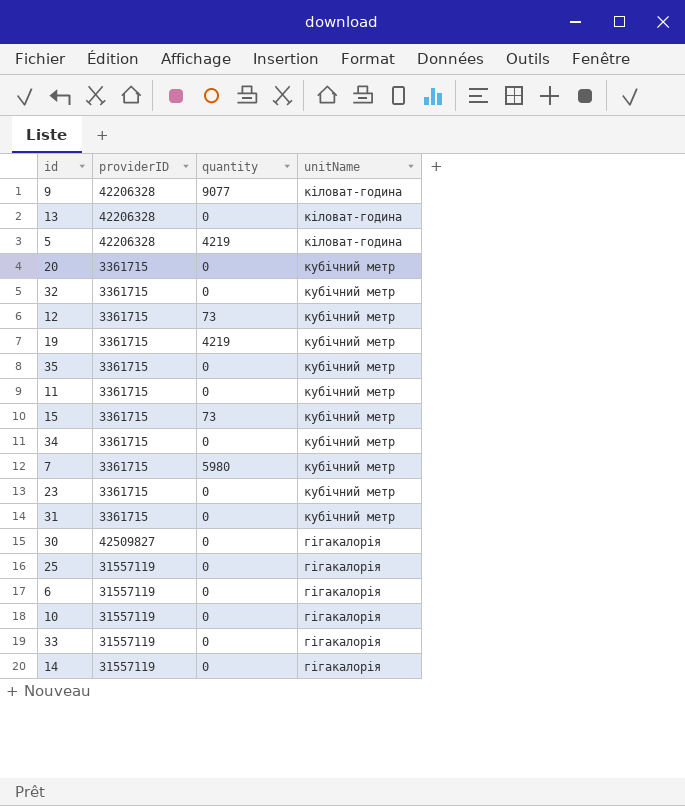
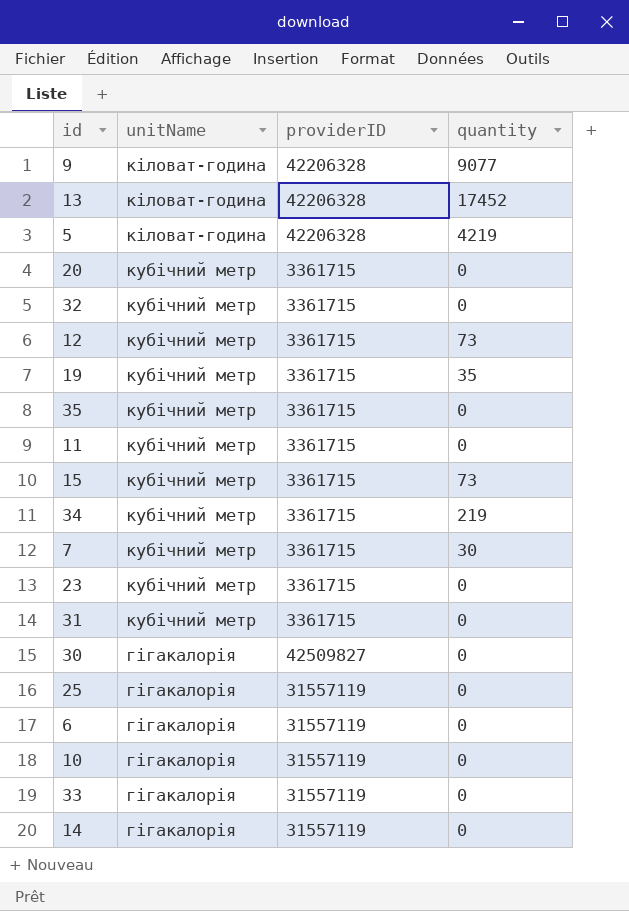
column unitName | position: 4 -> 2
13 | quantity: 0 -> 17452
19 | quantity: 4219 -> 35
34 | quantity: 0 -> 219
7 | quantity: 5980 -> 30

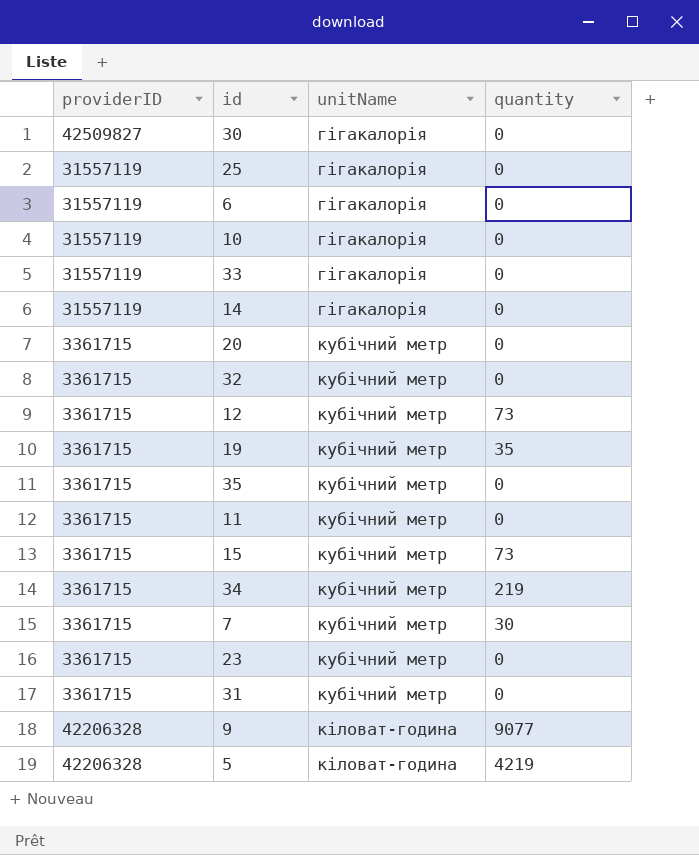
row order: unitName descending -> unitName ascending
column providerID | position: 3 -> 1
row 13: кіловат-година | 42206328 | 17452 -> none

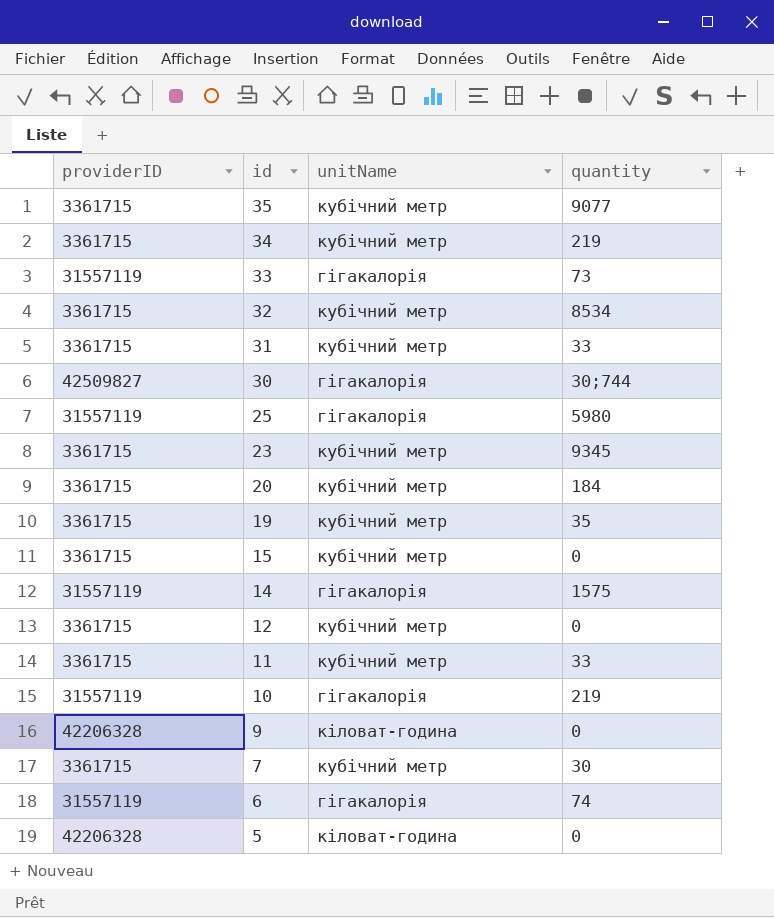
row order: unitName ascending -> id descending
35 | quantity: 0 -> 9077
33 | quantity: 0 -> 73
32 | quantity: 0 -> 8534
31 | quantity: 0 -> 33
30 | quantity: 0 -> 30;744
25 | quantity: 0 -> 5980
23 | quantity: 0 -> 9345
20 | quantity: 0 -> 184
15 | quantity: 73 -> 0
14 | quantity: 0 -> 1575
12 | quantity: 73 -> 0
11 | quantity: 0 -> 33
10 | quantity: 0 -> 219
9 | quantity: 9077 -> 0
6 | quantity: 0 -> 74
5 | quantity: 4219 -> 0

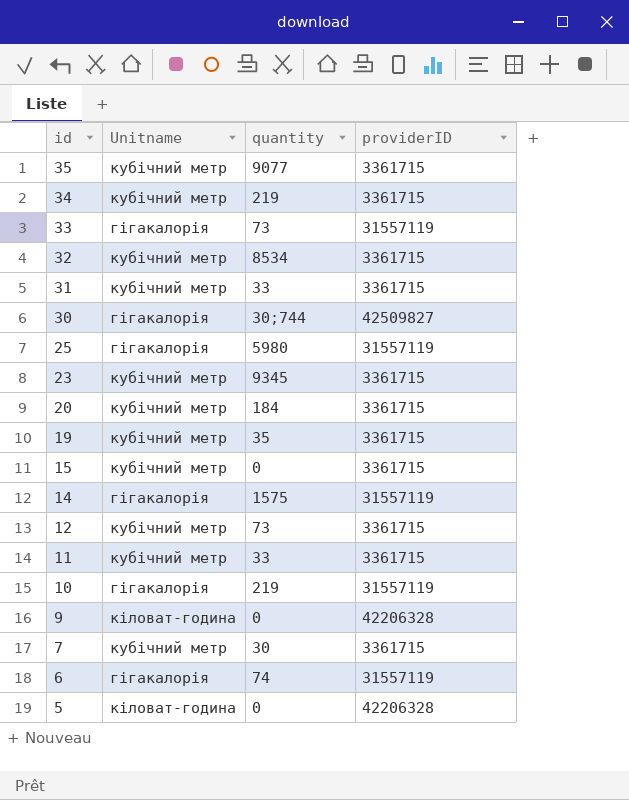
column name: unitName -> Unitname
column providerID | position: 1 -> 4
12 | quantity: 0 -> 73

